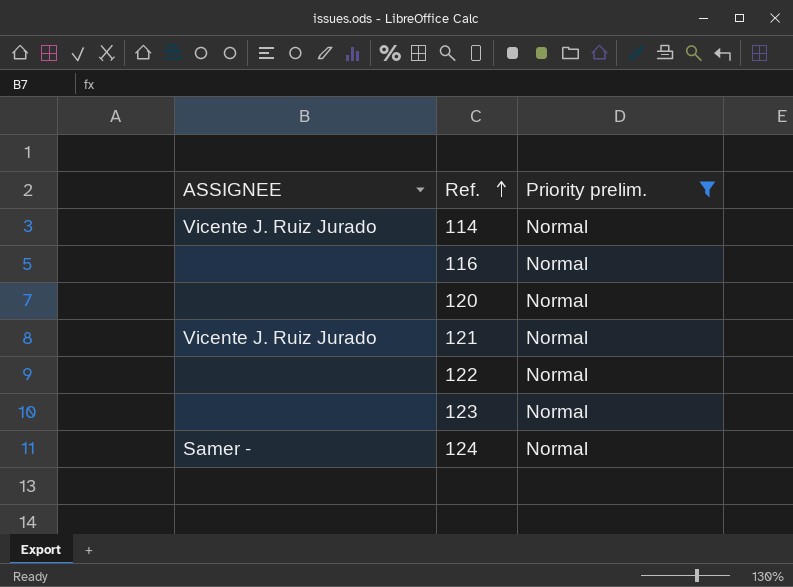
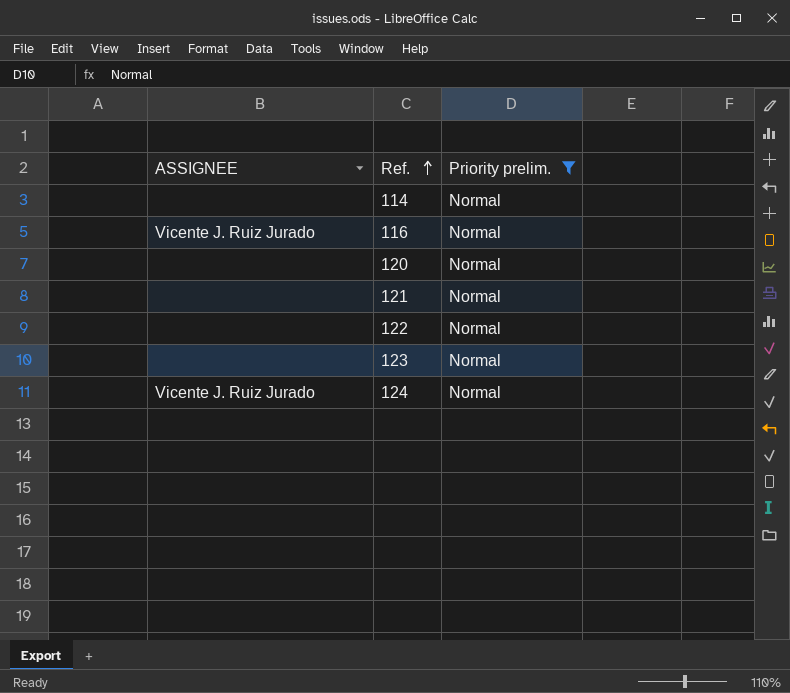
114 | ASSIGNEE: Vicente J. Ruiz Jurado -> none
116 | ASSIGNEE: none -> Vicente J. Ruiz Jurado
121 | ASSIGNEE: Vicente J. Ruiz Jurado -> none
124 | ASSIGNEE: Samer - -> Vicente J. Ruiz Jurado

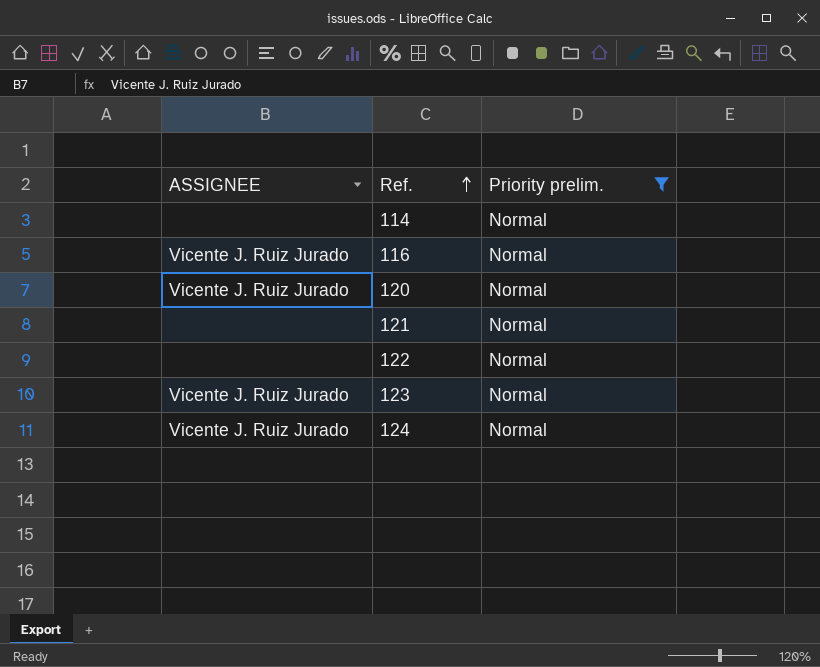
120 | ASSIGNEE: none -> Vicente J. Ruiz Jurado
123 | ASSIGNEE: none -> Vicente J. Ruiz Jurado

